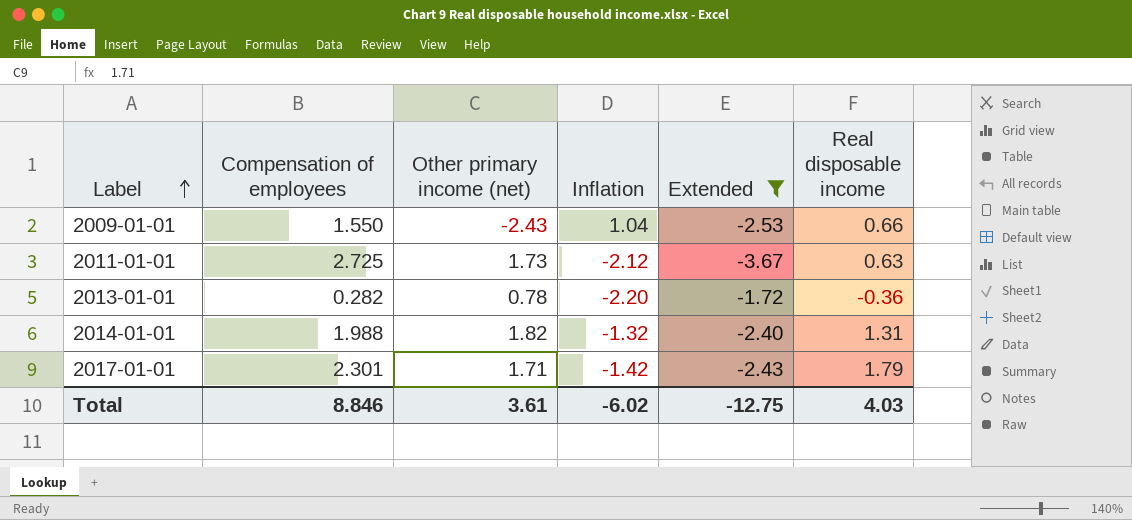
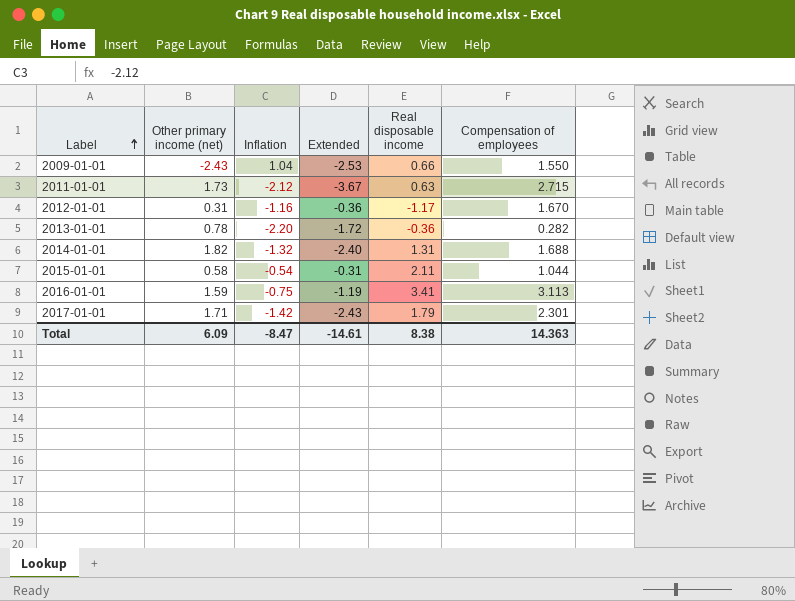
filter: Extended <= -1.72 -> none
column Compensation of employees | position: 2 -> 6
2011-01-01 | Compensation of employees: 2.725 -> 2.715
2014-01-01 | Compensation of employees: 1.988 -> 1.688
Total | Other primary income (net): 3.61 -> 6.09
Total | Inflation: -6.02 -> -8.47
Total | Extended: -12.75 -> -14.61
Total | Real disposable income: 4.03 -> 8.38
Total | Compensation of employees: 8.846 -> 14.363

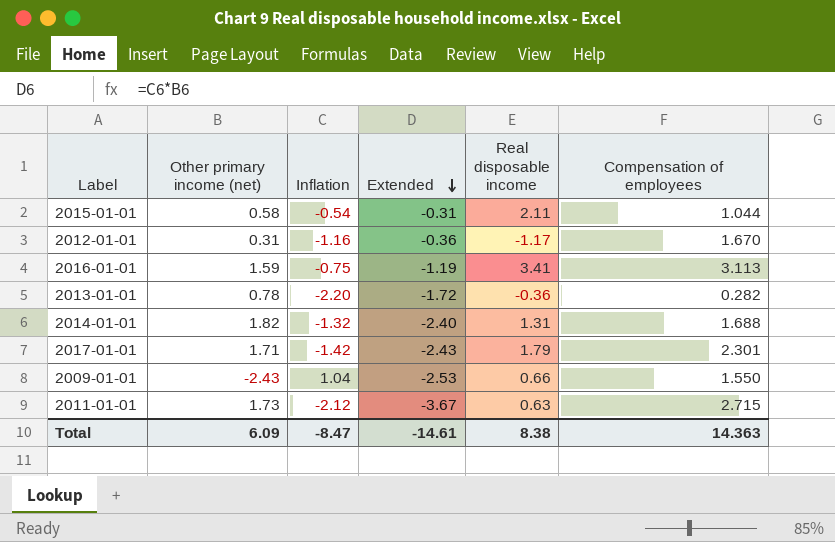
row order: Label ascending -> Extended descending

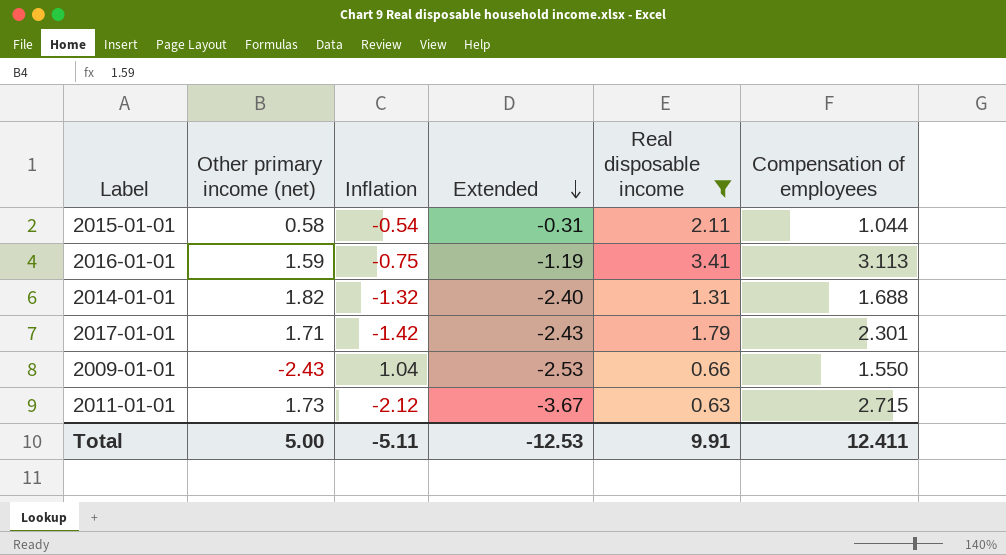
filter: none -> Real disposable income >= 0.63
Total | Other primary income (net): 6.09 -> 5.00
Total | Inflation: -8.47 -> -5.11
Total | Extended: -14.61 -> -12.53
Total | Real disposable income: 8.38 -> 9.91
Total | Compensation of employees: 14.363 -> 12.411

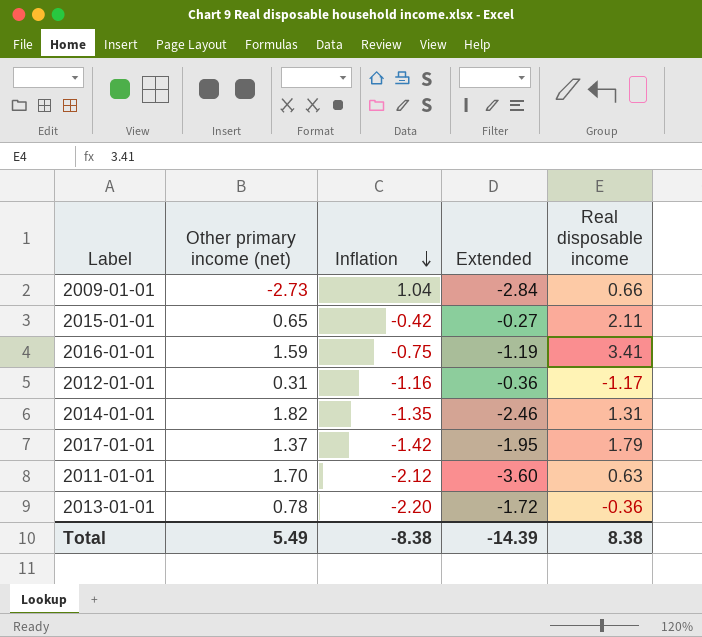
filter: Real disposable income >= 0.63 -> none
row order: Extended descending -> Inflation descending
column Compensation of employees | position: 6 -> none
2009-01-01 | Other primary income (net): -2.43 -> -2.73
2009-01-01 | Extended: -2.53 -> -2.84
2015-01-01 | Other primary income (net): 0.58 -> 0.65
2015-01-01 | Inflation: -0.54 -> -0.42
2015-01-01 | Extended: -0.31 -> -0.27
2014-01-01 | Inflation: -1.32 -> -1.35
2014-01-01 | Extended: -2.40 -> -2.46
2017-01-01 | Other primary income (net): 1.71 -> 1.37
2017-01-01 | Extended: -2.43 -> -1.95
2011-01-01 | Other primary income (net): 1.73 -> 1.70
2011-01-01 | Extended: -3.67 -> -3.60
Total | Other primary income (net): 5.00 -> 5.49
Total | Inflation: -5.11 -> -8.38
Total | Extended: -12.53 -> -14.39
Total | Real disposable income: 9.91 -> 8.38

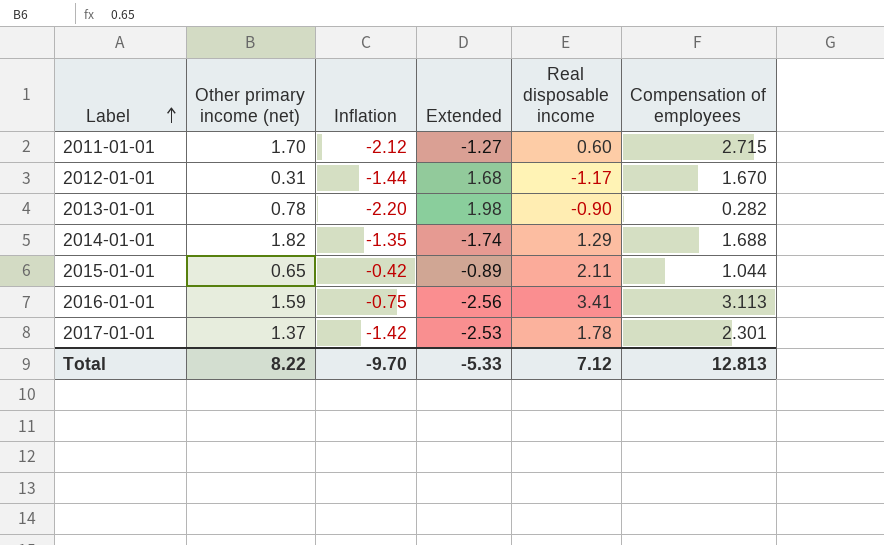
row order: Inflation descending -> Label ascending
column Extended | formula: [Other primary income (net)] * [Inflation] -> [Inflation] * [Real disposable income]
column Compensation of employees | position: none -> 6
row 2009-01-01: -2.73 | 1.04 | -2.84 | 0.66 -> none
2011-01-01 | Real disposable income: 0.63 -> 0.60
2012-01-01 | Inflation: -1.16 -> -1.44
2013-01-01 | Real disposable income: -0.36 -> -0.90
2014-01-01 | Real disposable income: 1.31 -> 1.29
2017-01-01 | Real disposable income: 1.79 -> 1.78
Total | Other primary income (net): 5.49 -> 8.22
Total | Inflation: -8.38 -> -9.70
Total | Extended: -14.39 -> -5.33
Total | Real disposable income: 8.38 -> 7.12

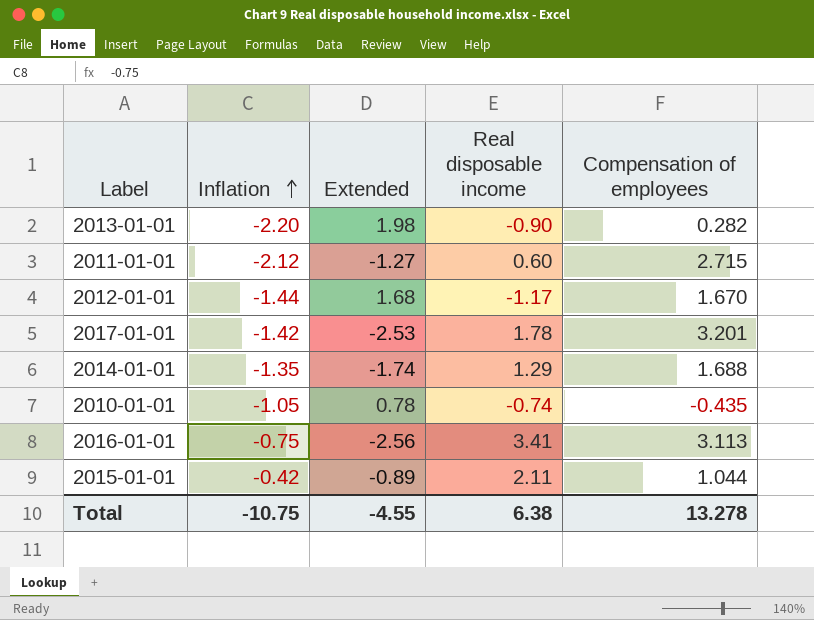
row order: Label ascending -> Inflation ascending
column Other primary income (net) | position: 2 -> none
2017-01-01 | Compensation of employees: 2.301 -> 3.201
row 2010-01-01: none -> -1.05 | 0.78 | -0.74 | -0.435
Total | Inflation: -9.70 -> -10.75
Total | Extended: -5.33 -> -4.55
Total | Real disposable income: 7.12 -> 6.38
Total | Compensation of employees: 12.813 -> 13.278

